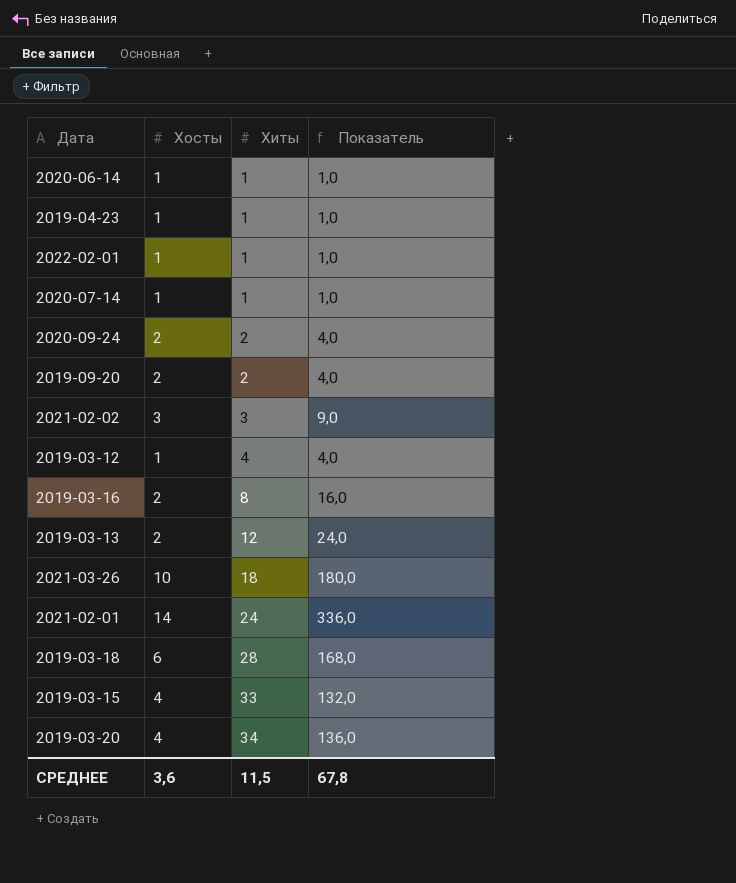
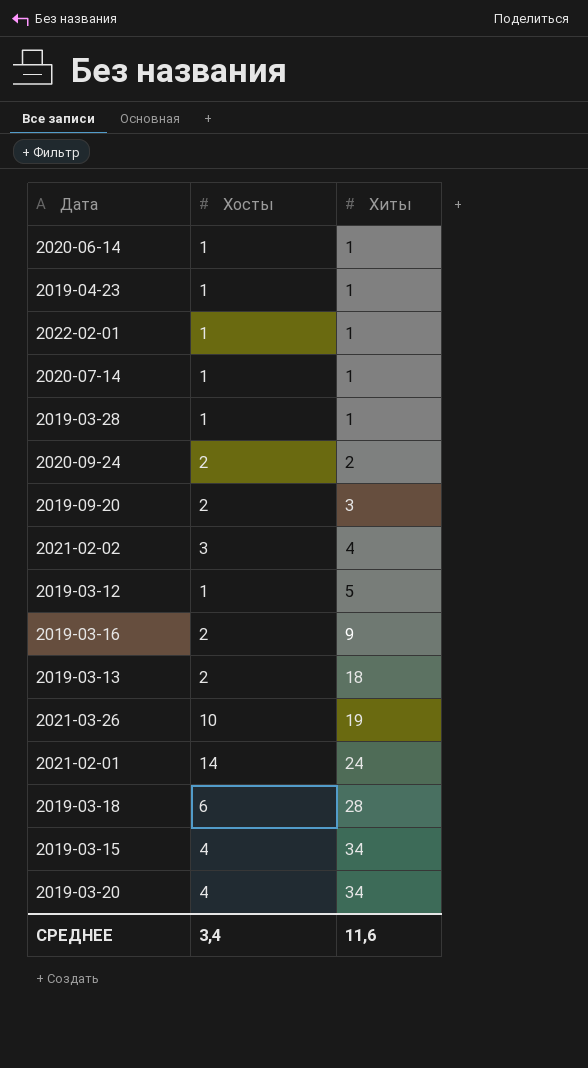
column Показатель | formula: [Хосты] * [Хиты] -> none
row 2019-03-28: none -> 1 | 1
2019-09-20 | Хиты: 2 -> 3
2021-02-02 | Хиты: 3 -> 4
2019-03-12 | Хиты: 4 -> 5
2019-03-16 | Хиты: 8 -> 9
2019-03-13 | Хиты: 12 -> 18
2021-03-26 | Хиты: 18 -> 19
2019-03-15 | Хиты: 33 -> 34
СРЕДНЕЕ | Хосты: 3,6 -> 3,4
СРЕДНЕЕ | Хиты: 11,5 -> 11,6

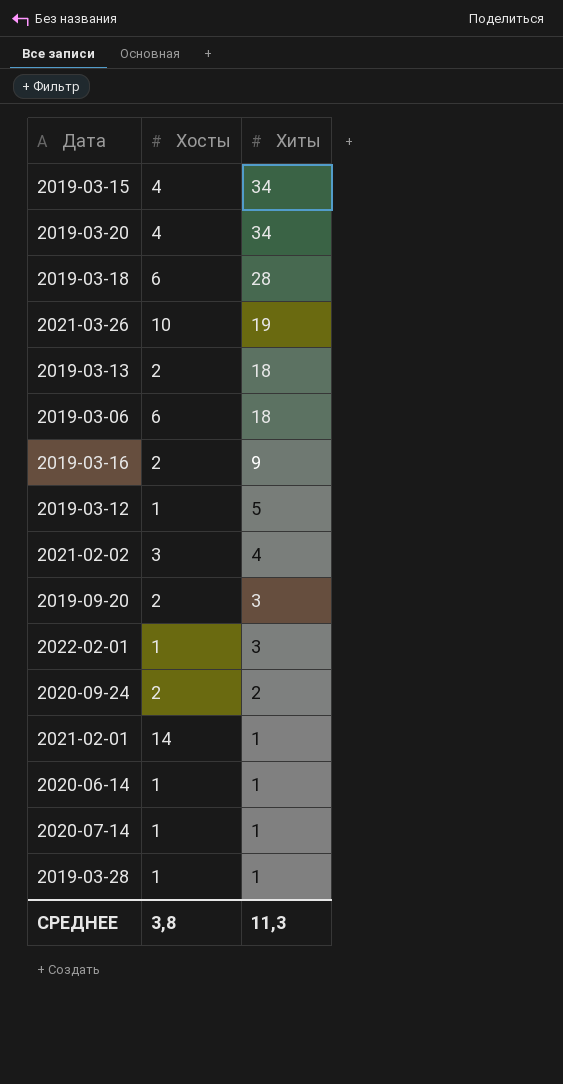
row order: Хиты ascending -> Хиты descending
row 2019-04-23: 1 | 1 -> none
row 2019-03-06: none -> 6 | 18
2022-02-01 | Хиты: 1 -> 3
2021-02-01 | Хиты: 24 -> 1
СРЕДНЕЕ | Хосты: 3,4 -> 3,8
СРЕДНЕЕ | Хиты: 11,6 -> 11,3

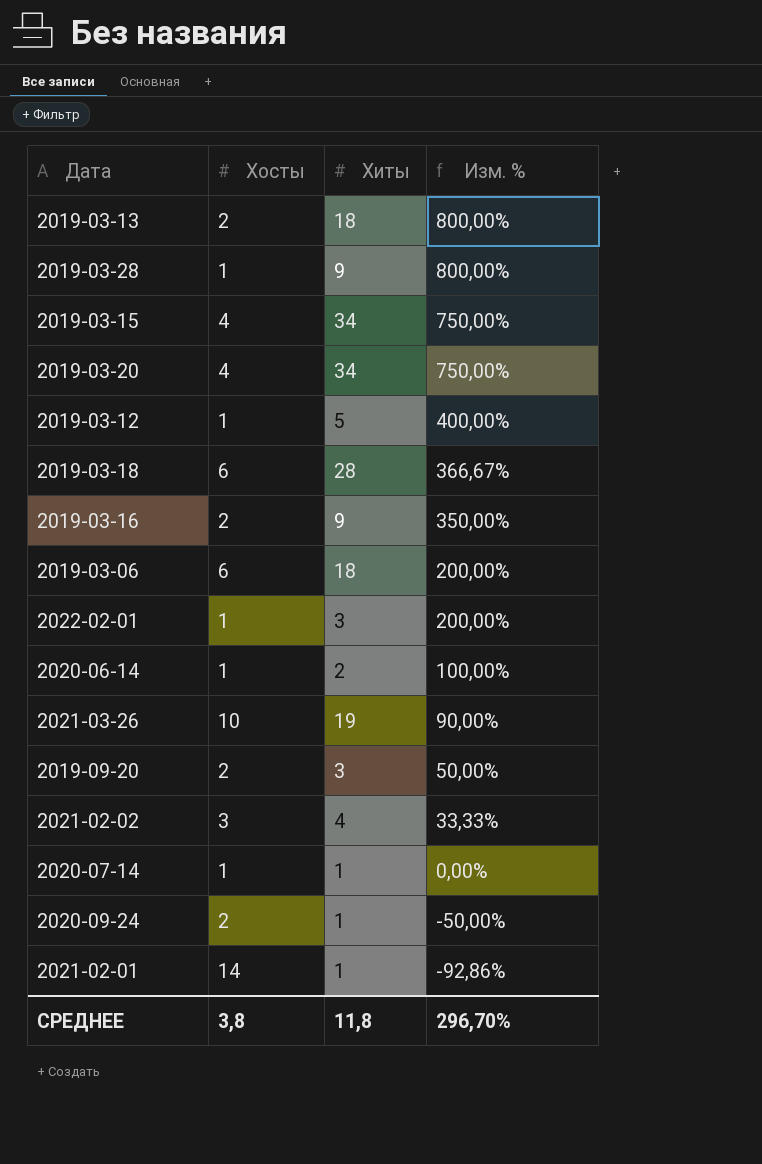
row order: Хиты descending -> Изм. % descending
column Изм. % | formula: none -> ([Хиты] - [Хосты]) / [Хосты]
2019-03-28 | Хиты: 1 -> 9
2020-06-14 | Хиты: 1 -> 2
2020-09-24 | Хиты: 2 -> 1
СРЕДНЕЕ | Хиты: 11,3 -> 11,8

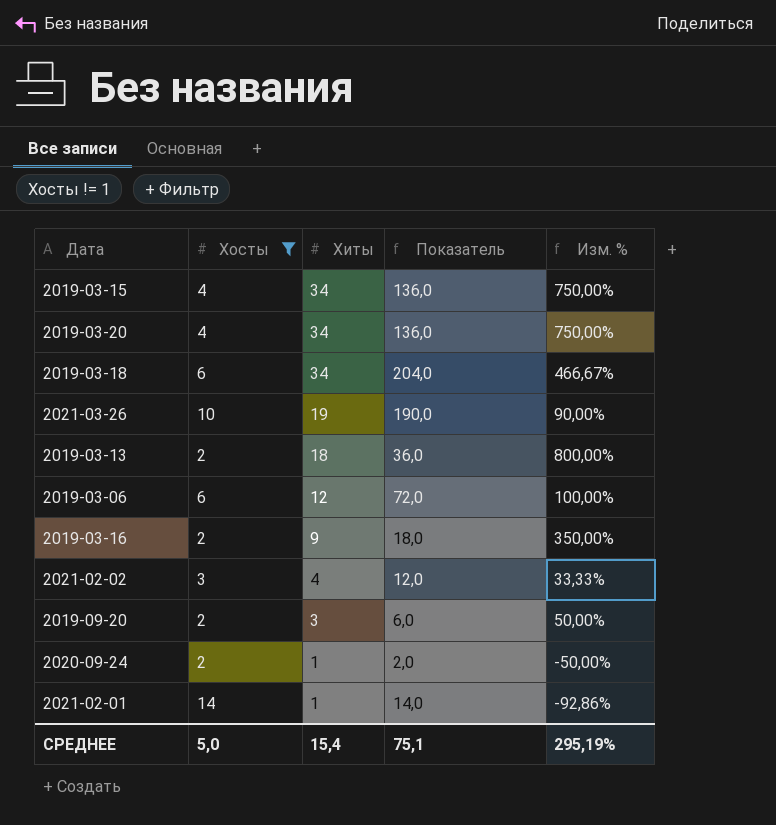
filter: none -> Хосты != 1
row order: Изм. % descending -> Хиты descending
column Показатель | formula: none -> [Хосты] * [Хиты]
2019-03-18 | Хиты: 28 -> 34
2019-03-18 | Изм. %: 366,67% -> 466,67%
2019-03-06 | Хиты: 18 -> 12
2019-03-06 | Изм. %: 200,00% -> 100,00%
СРЕДНЕЕ | Хосты: 3,8 -> 5,0
СРЕДНЕЕ | Хиты: 11,8 -> 15,4
СРЕДНЕЕ | Изм. %: 296,70% -> 295,19%

